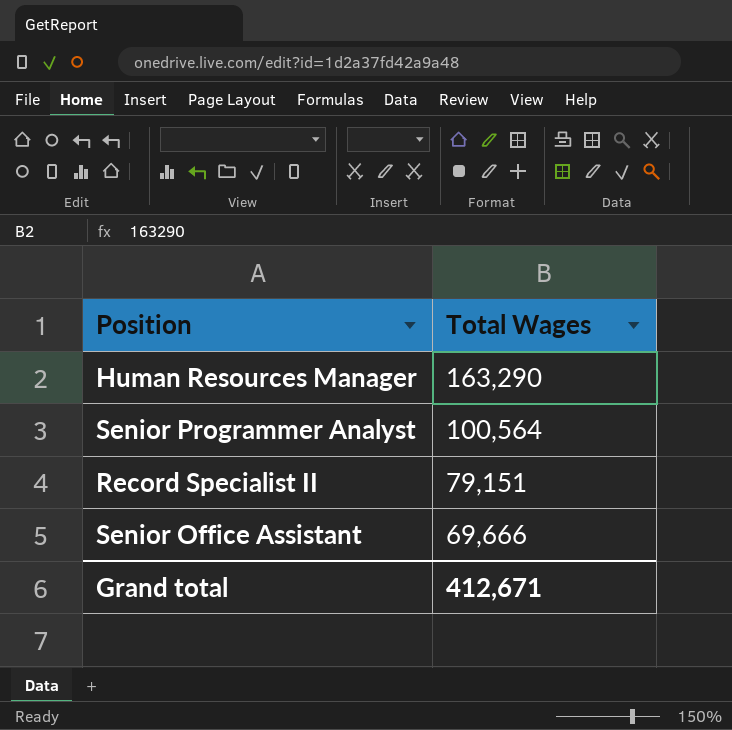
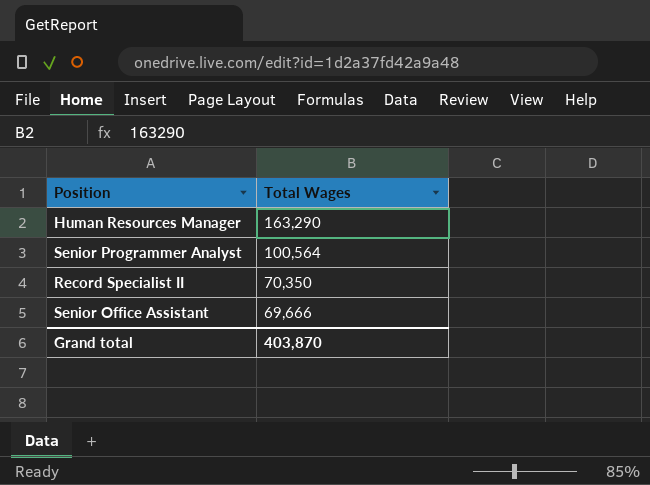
Record Specialist II | Total Wages: 79,151 -> 70,350
Grand total | Total Wages: 412,671 -> 403,870

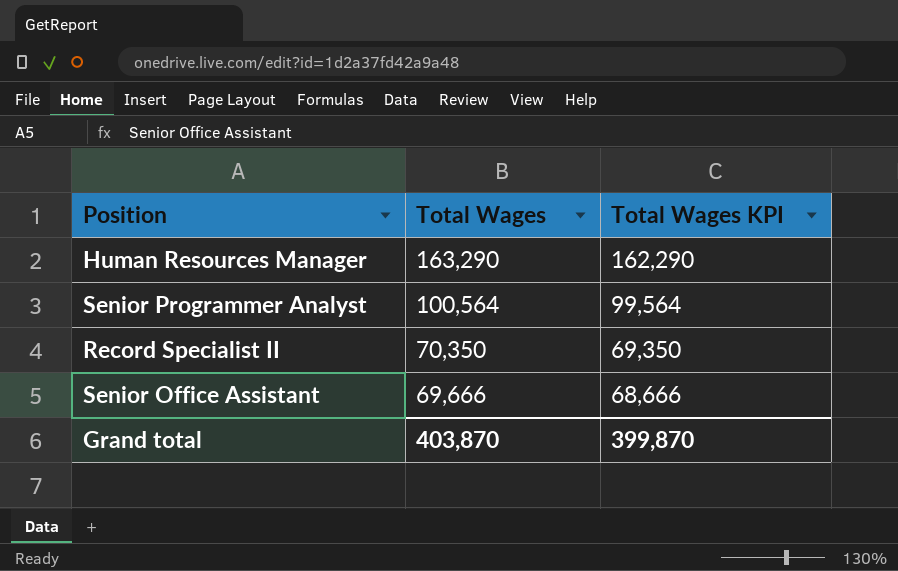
column Total Wages KPI | formula: none -> [Total Wages] - 1000

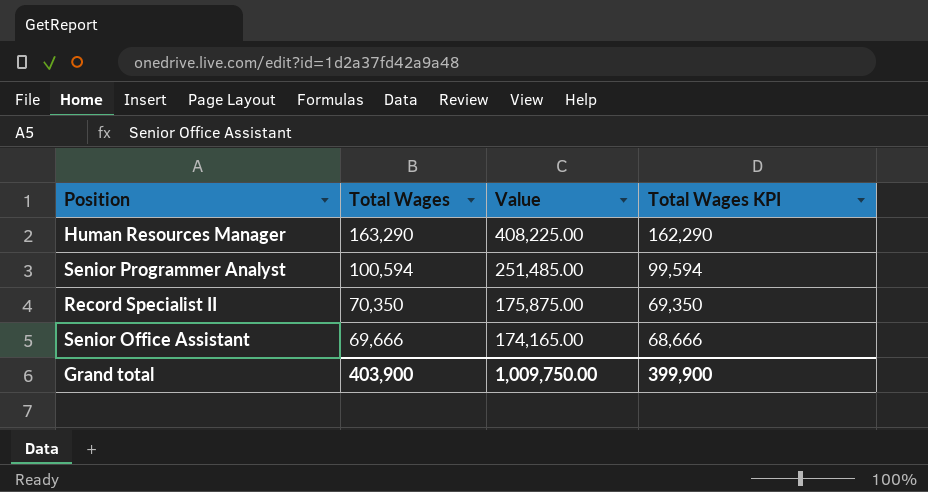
column Value | formula: none -> [Total Wages] * 2.5
Senior Programmer Analyst | Total Wages: 100,564 -> 100,594
Senior Programmer Analyst | Total Wages KPI: 99,564 -> 99,594
Grand total | Total Wages: 403,870 -> 403,900
Grand total | Total Wages KPI: 399,870 -> 399,900

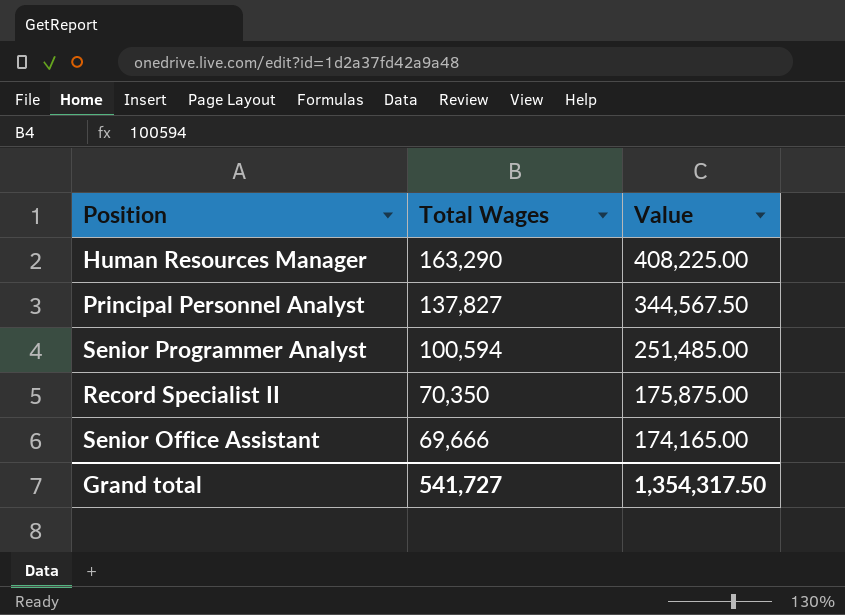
column Total Wages KPI | formula: [Total Wages] - 1000 -> none
row Principal Personnel Analyst: none -> 137,827 | 344,567.50
Grand total | Total Wages: 403,900 -> 541,727
Grand total | Value: 1,009,750.00 -> 1,354,317.50

